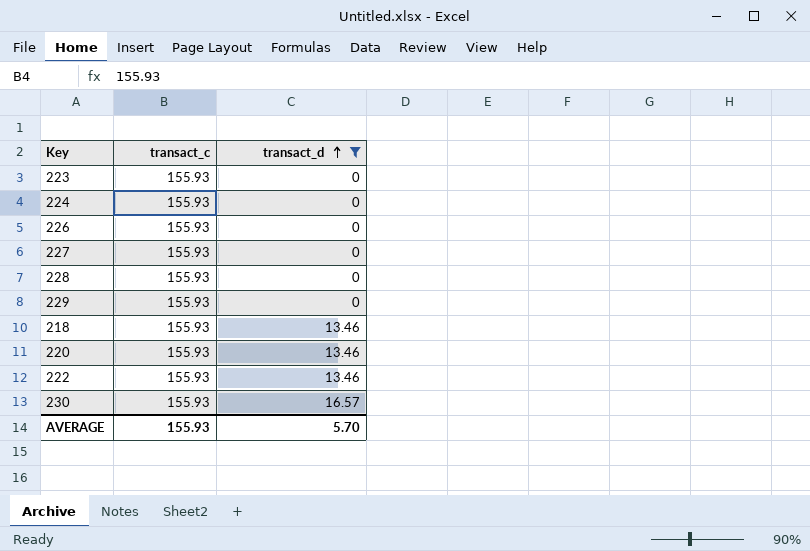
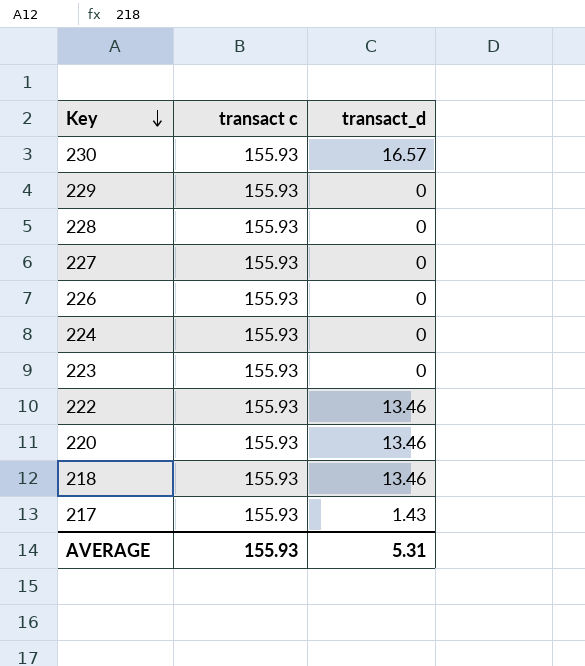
filter: transact_d != 1.43 -> none
row order: transact_d ascending -> Key descending
column name: transact_c -> transact c
AVERAGE | transact_d: 5.70 -> 5.31

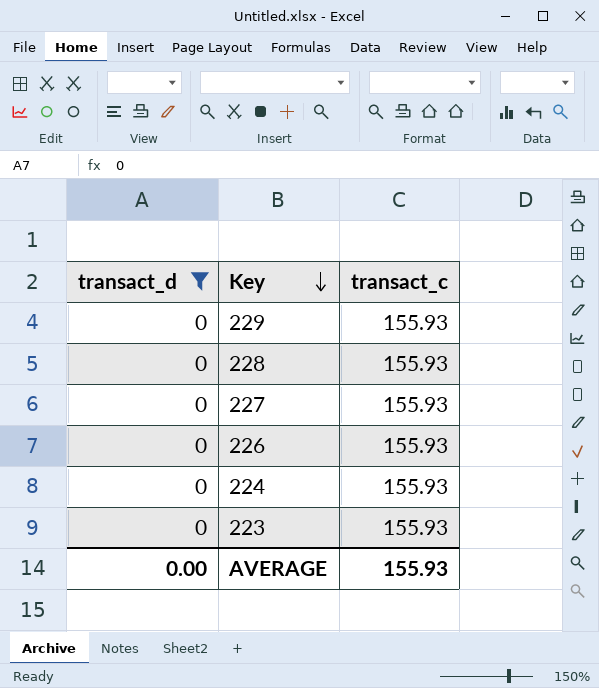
filter: none -> transact_d = 0
column transact_d | position: 3 -> 1
column name: transact c -> transact_c
AVERAGE | transact_d: 5.31 -> 0.00

